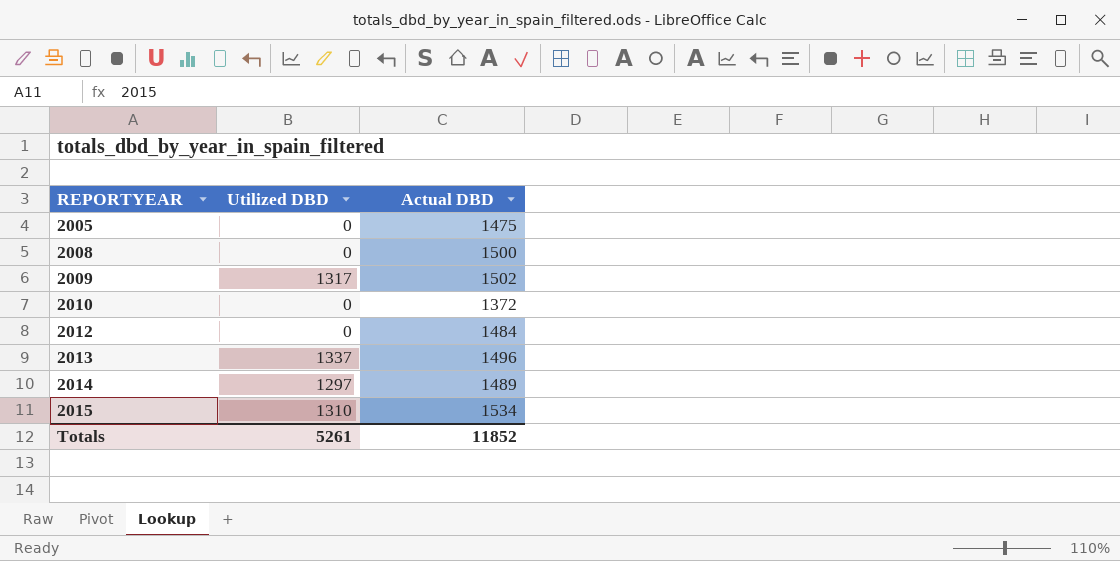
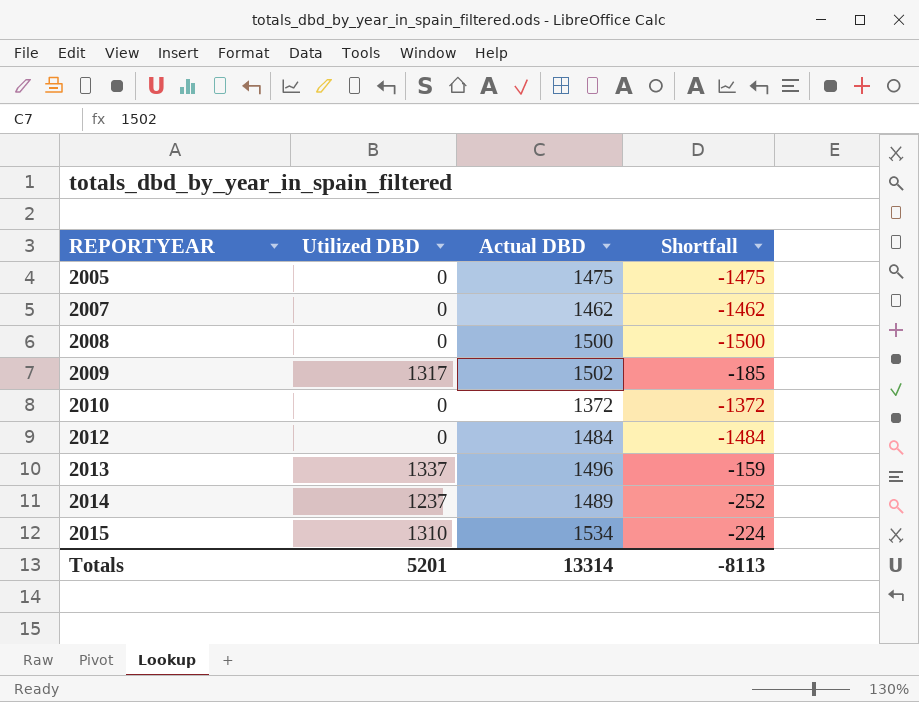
column Shortfall | formula: none -> [Utilized DBD] - [Actual DBD]
row 2007: none -> 0 | 1462 | -1462
2014 | Utilized DBD: 1297 -> 1237
Totals | Utilized DBD: 5261 -> 5201
Totals | Actual DBD: 11852 -> 13314

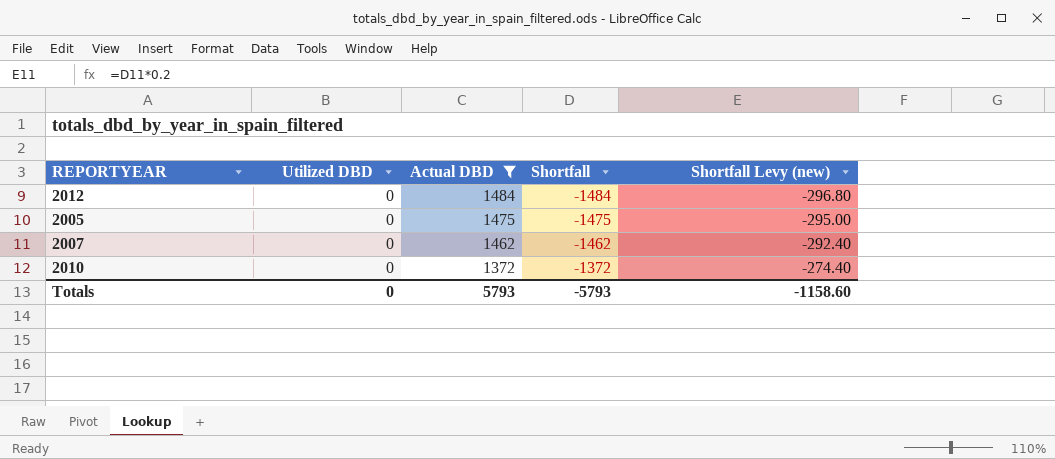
filter: none -> Actual DBD <= 1484
row order: REPORTYEAR ascending -> Actual DBD descending
column Shortfall Levy (new) | formula: none -> [Shortfall] * 0.2
Totals | Utilized DBD: 5201 -> 0
Totals | Actual DBD: 13314 -> 5793
Totals | Shortfall: -8113 -> -5793

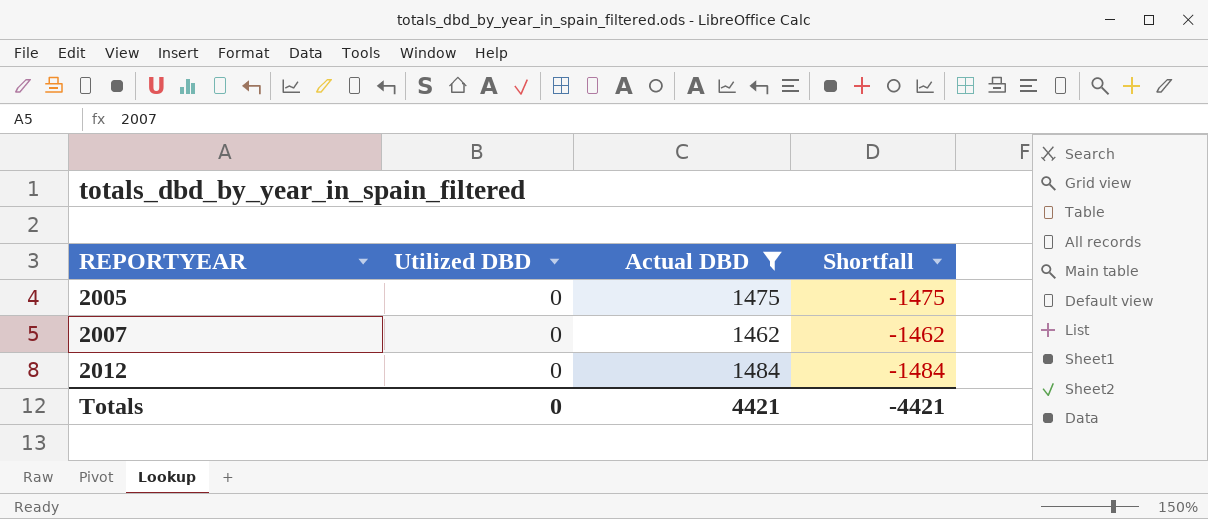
row order: Actual DBD descending -> REPORTYEAR ascending
column Shortfall Levy (new) | formula: [Shortfall] * 0.2 -> none
row 2010: 0 | 1372 | -1372 | -274.40 -> none
Totals | Actual DBD: 5793 -> 4421
Totals | Shortfall: -5793 -> -4421

